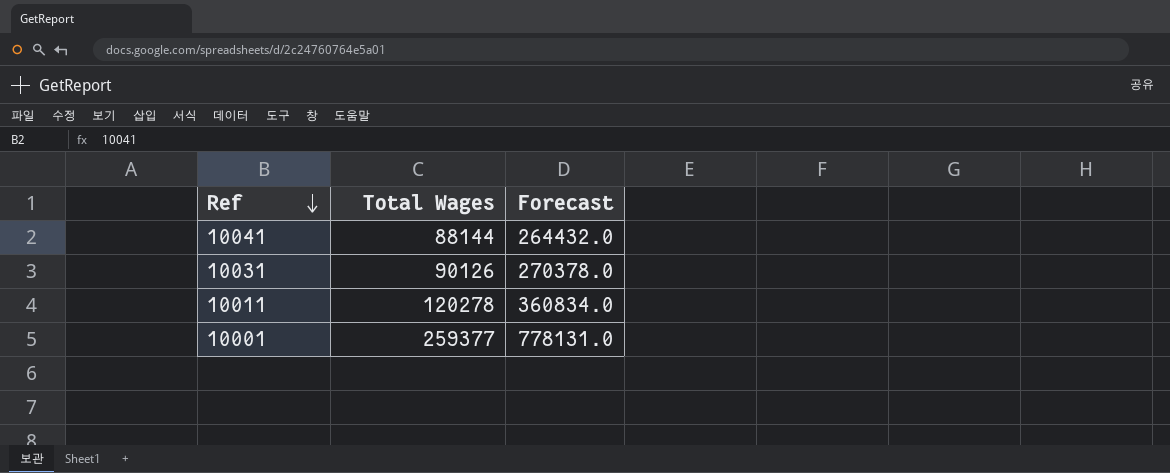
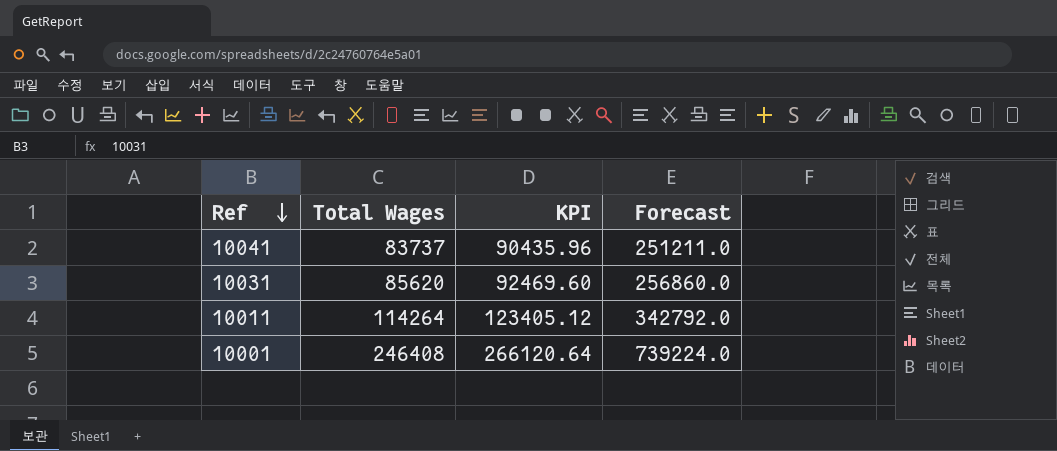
column KPI | formula: none -> [Total Wages] * 1.08
10041 | Total Wages: 88144 -> 83737
10041 | Forecast: 264432.0 -> 251211.0
10031 | Total Wages: 90126 -> 85620
10031 | Forecast: 270378.0 -> 256860.0
10011 | Total Wages: 120278 -> 114264
10011 | Forecast: 360834.0 -> 342792.0
10001 | Total Wages: 259377 -> 246408
10001 | Forecast: 778131.0 -> 739224.0

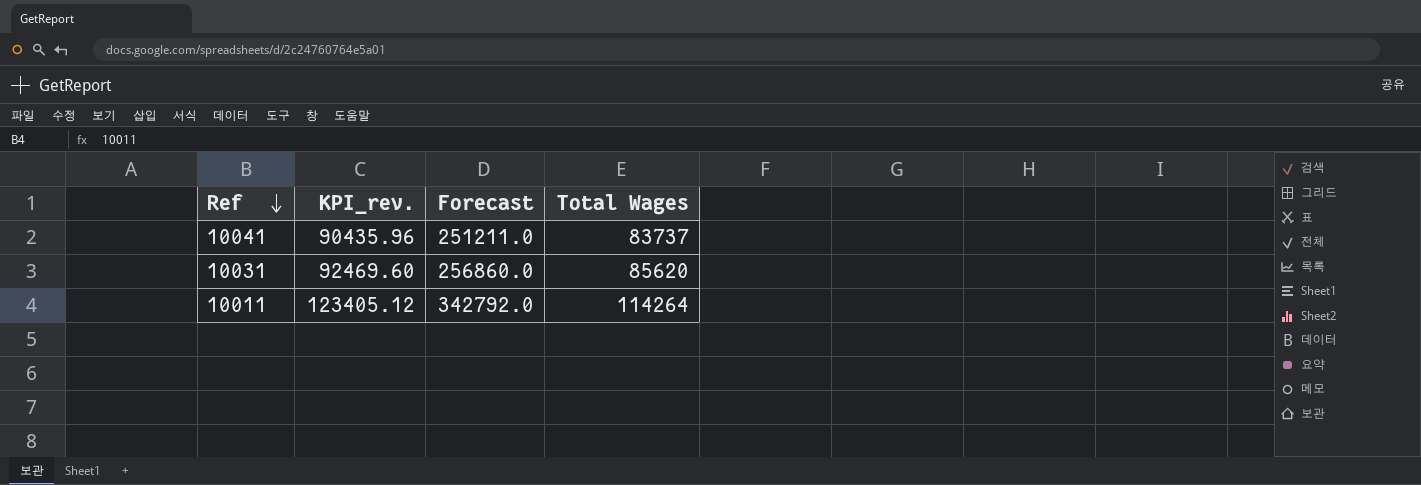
column name: KPI -> KPI_rev.
column Total Wages | position: 2 -> 4
row 10001: 246408 | 266120.64 | 739224.0 -> none

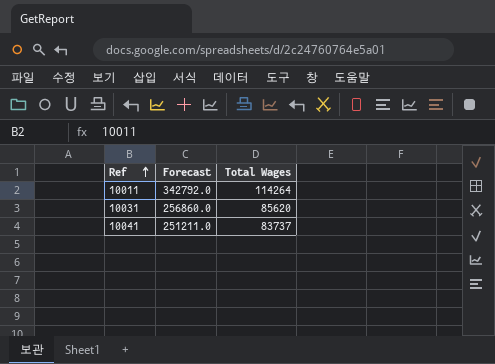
row order: Ref descending -> Ref ascending
column KPI_rev. | formula: [Total Wages] * 1.08 -> none

